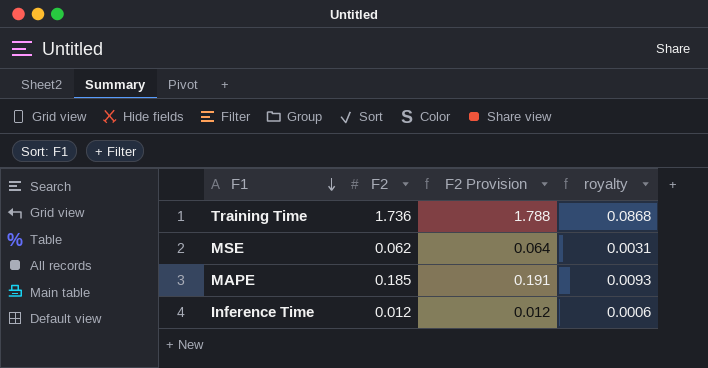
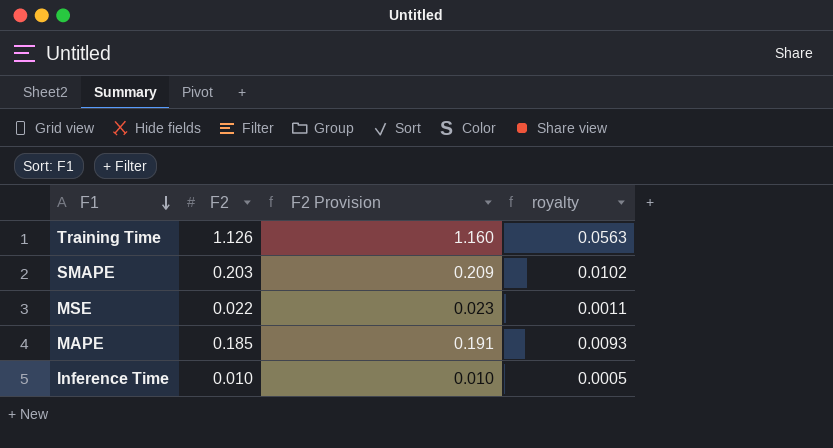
Training Time | F2: 1.736 -> 1.126
Training Time | F2 Provision: 1.788 -> 1.160
Training Time | royalty: 0.0868 -> 0.0563
row SMAPE: none -> 0.203 | 0.209 | 0.0102
MSE | F2: 0.062 -> 0.022
MSE | F2 Provision: 0.064 -> 0.023
MSE | royalty: 0.0031 -> 0.0011
Inference Time | F2: 0.012 -> 0.010
Inference Time | F2 Provision: 0.012 -> 0.010
Inference Time | royalty: 0.0006 -> 0.0005

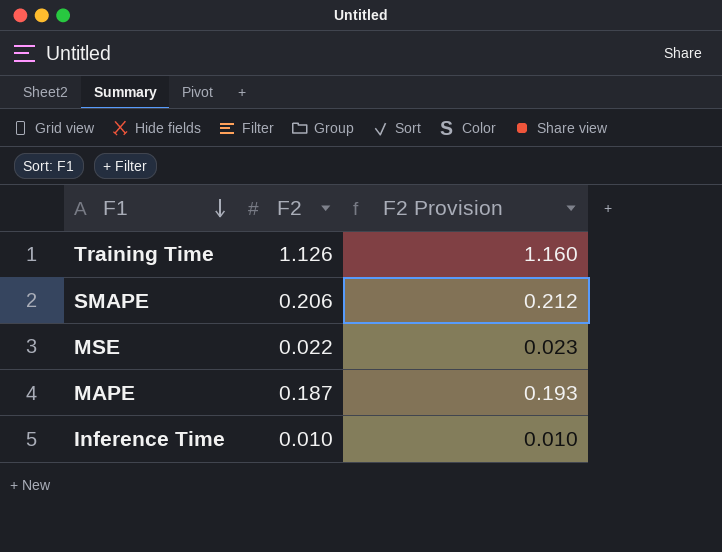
column royalty | formula: [F2] * 0.05 -> none
SMAPE | F2: 0.203 -> 0.206
SMAPE | F2 Provision: 0.209 -> 0.212
MAPE | F2: 0.185 -> 0.187
MAPE | F2 Provision: 0.191 -> 0.193

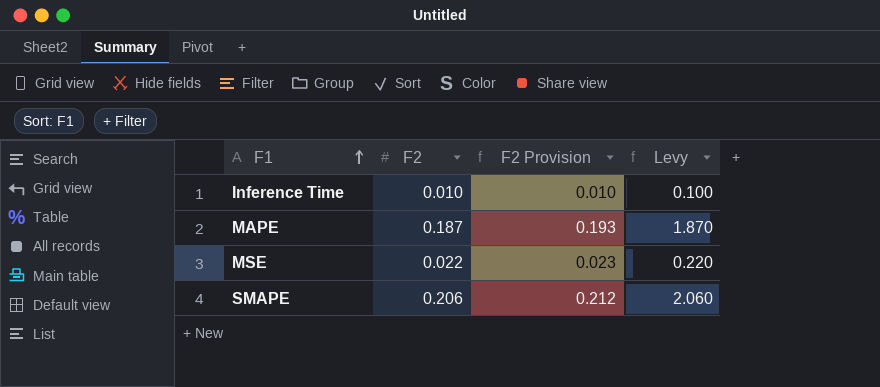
row order: F1 descending -> F1 ascending
column Levy | formula: none -> [F2] * 10
row Training Time: 1.126 | 1.160 -> none

